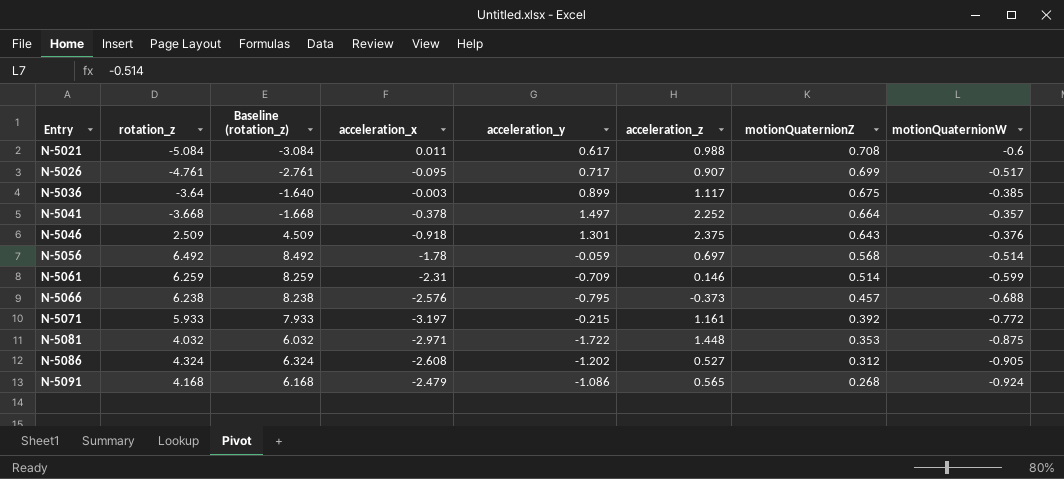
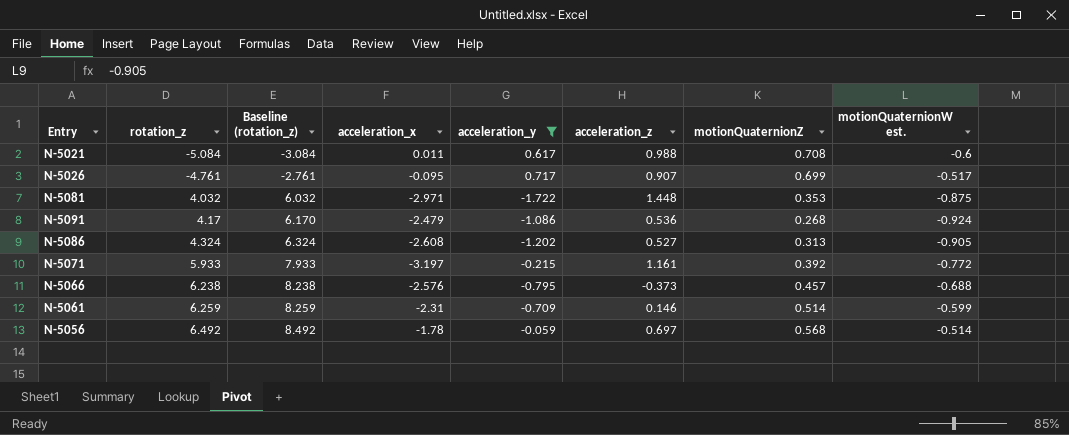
filter: none -> acceleration_y <= 0.717
row order: Entry ascending -> rotation_z ascending
column name: motionQuaternionW -> motionQuaternionW est.
N-5091 | rotation_z: 4.168 -> 4.17
N-5091 | Baseline (rotation_z): 6.168 -> 6.170
N-5091 | acceleration_z: 0.565 -> 0.536
N-5086 | motionQuaternionZ: 0.312 -> 0.313

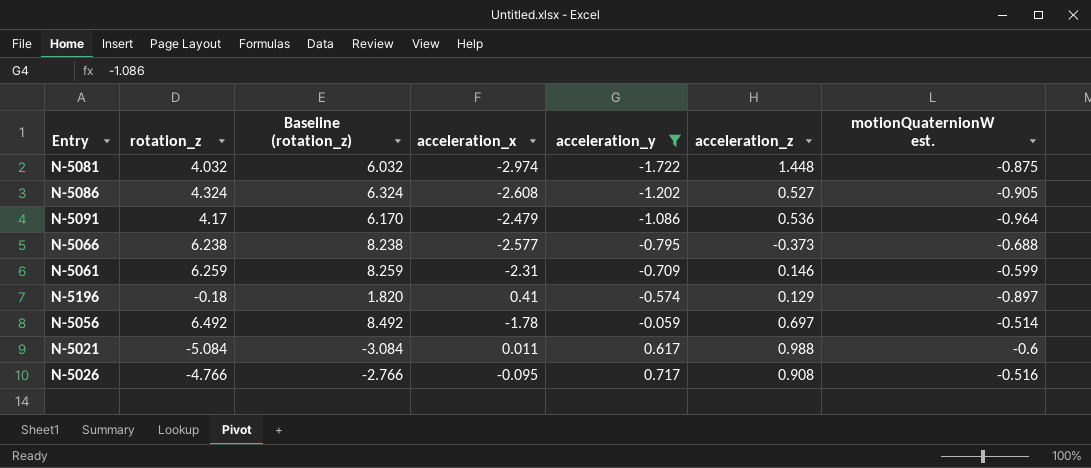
row order: rotation_z ascending -> acceleration_y ascending
column motionQuaternionZ | position: 7 -> none
row N-5071: 5.933 | 7.933 | -3.197 | -0.215 | 1.161 | 0.392 | -0.772 -> none
N-5081 | acceleration_x: -2.971 -> -2.974
N-5091 | motionQuaternionW est.: -0.924 -> -0.964
N-5066 | acceleration_x: -2.576 -> -2.577
row N-5196: none -> -0.18 | 1.820 | 0.41 | -0.574 | 0.129 | -0.897
N-5026 | rotation_z: -4.761 -> -4.766
N-5026 | Baseline (rotation_z): -2.761 -> -2.766
N-5026 | acceleration_z: 0.907 -> 0.908
N-5026 | motionQuaternionW est.: -0.517 -> -0.516

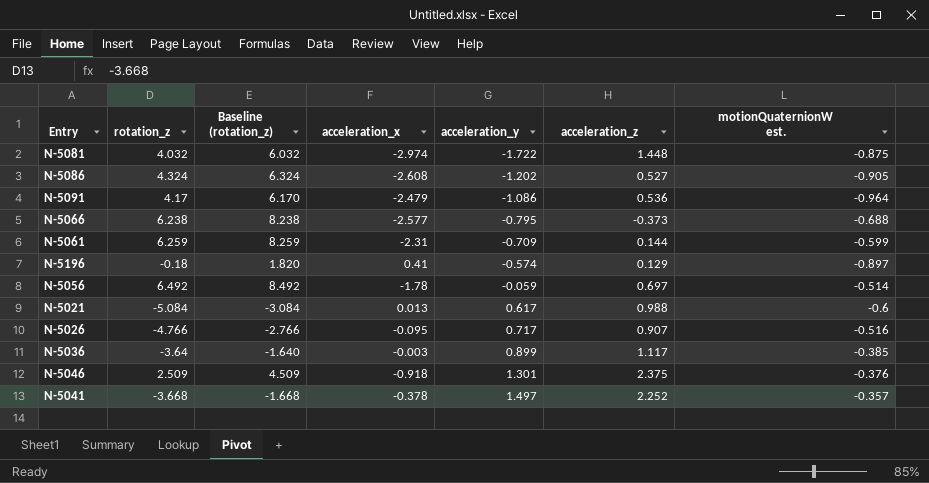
filter: acceleration_y <= 0.717 -> none
N-5061 | acceleration_z: 0.146 -> 0.144
N-5021 | acceleration_x: 0.011 -> 0.013
N-5026 | acceleration_z: 0.908 -> 0.907

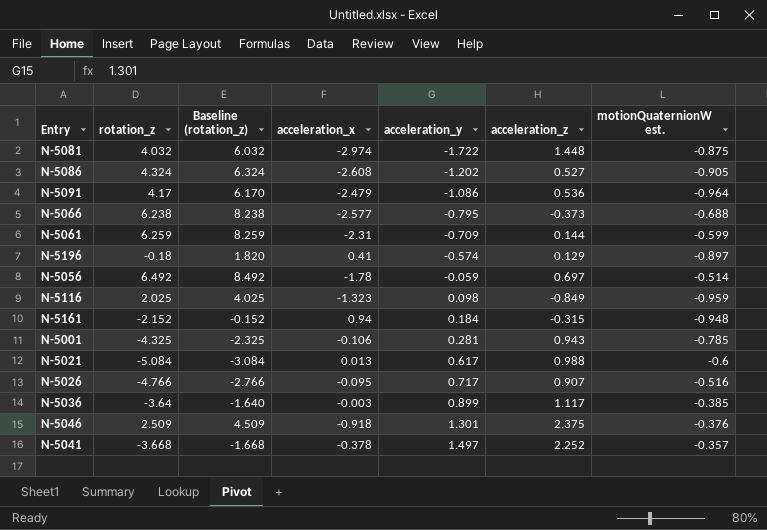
row N-5116: none -> 2.025 | 4.025 | -1.323 | 0.098 | -0.849 | -0.959
row N-5161: none -> -2.152 | -0.152 | 0.94 | 0.184 | -0.315 | -0.948
row N-5001: none -> -4.325 | -2.325 | -0.106 | 0.281 | 0.943 | -0.785

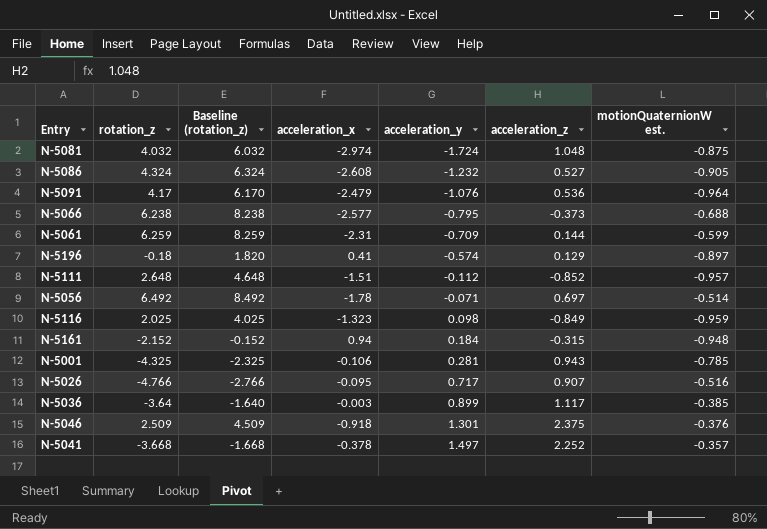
row N-5021: -5.084 | -3.084 | 0.013 | 0.617 | 0.988 | -0.6 -> none
N-5081 | acceleration_y: -1.722 -> -1.724
N-5081 | acceleration_z: 1.448 -> 1.048
N-5086 | acceleration_y: -1.202 -> -1.232
N-5091 | acceleration_y: -1.086 -> -1.076
row N-5111: none -> 2.648 | 4.648 | -1.51 | -0.112 | -0.852 | -0.957
N-5056 | acceleration_y: -0.059 -> -0.071

